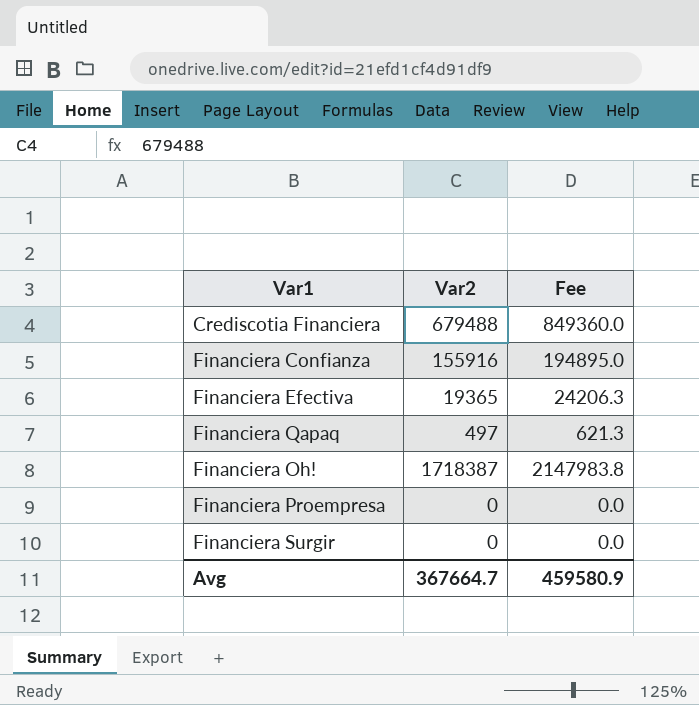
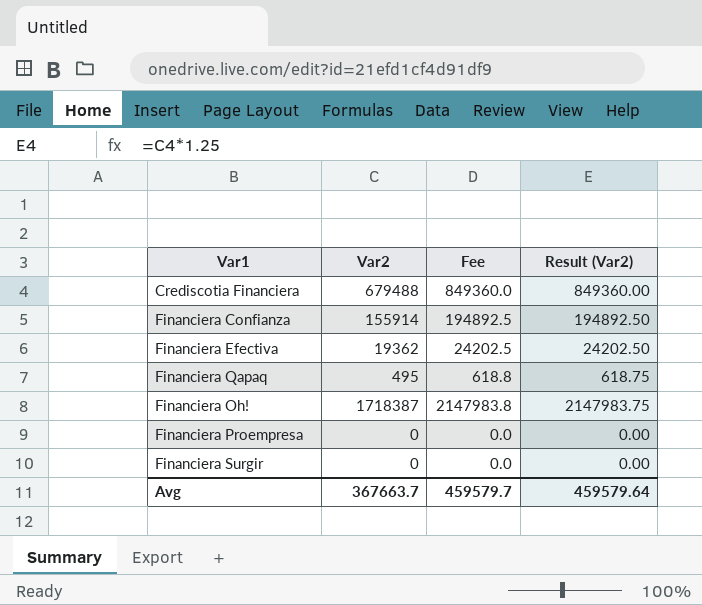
column Result (Var2) | formula: none -> [Var2] * 1.25
Financiera Confianza | Var2: 155916 -> 155914
Financiera Confianza | Fee: 194895.0 -> 194892.5
Financiera Efectiva | Var2: 19365 -> 19362
Financiera Efectiva | Fee: 24206.3 -> 24202.5
Financiera Qapaq | Var2: 497 -> 495
Financiera Qapaq | Fee: 621.3 -> 618.8
Avg | Var2: 367664.7 -> 367663.7
Avg | Fee: 459580.9 -> 459579.7

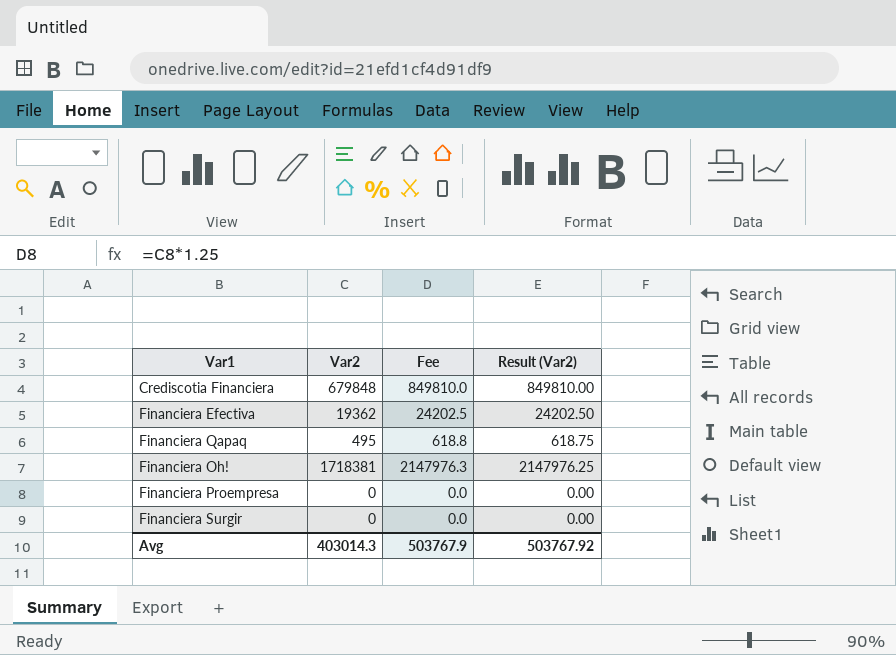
row Financiera Confianza: 155914 | 194892.5 | 194892.50 -> none
Crediscotia Financiera | Var2: 679488 -> 679848
Crediscotia Financiera | Fee: 849360.0 -> 849810.0
Crediscotia Financiera | Result (Var2): 849360.00 -> 849810.00
Financiera Oh! | Var2: 1718387 -> 1718381
Financiera Oh! | Fee: 2147983.8 -> 2147976.3
Financiera Oh! | Result (Var2): 2147983.75 -> 2147976.25
Avg | Var2: 367663.7 -> 403014.3
Avg | Fee: 459579.7 -> 503767.9
Avg | Result (Var2): 459579.64 -> 503767.92

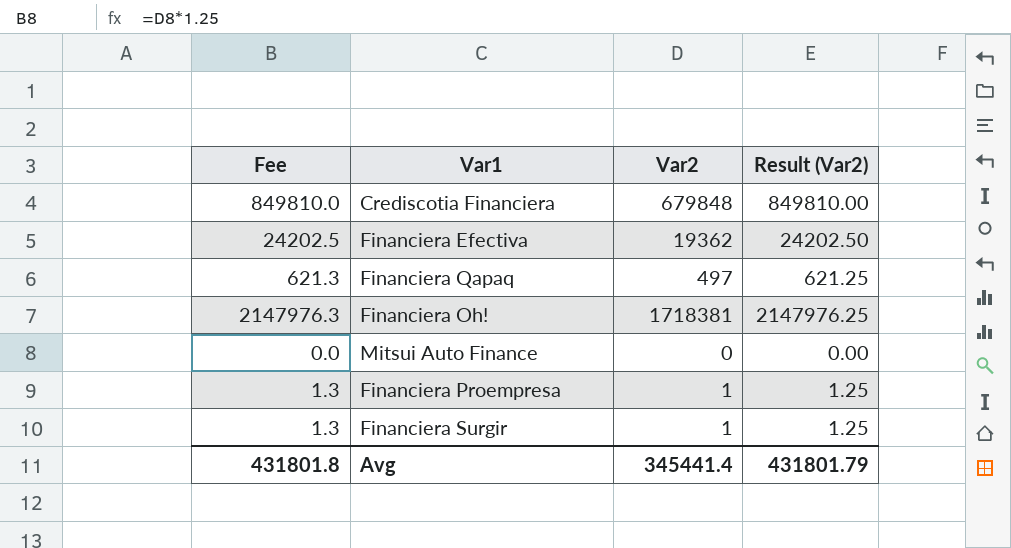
column Fee | position: 3 -> 1
Financiera Qapaq | Fee: 618.8 -> 621.3
Financiera Qapaq | Var2: 495 -> 497
Financiera Qapaq | Result (Var2): 618.75 -> 621.25
row Mitsui Auto Finance: none -> 0.0 | 0 | 0.00
Financiera Proempresa | Fee: 0.0 -> 1.3
Financiera Proempresa | Var2: 0 -> 1
Financiera Proempresa | Result (Var2): 0.00 -> 1.25
Financiera Surgir | Fee: 0.0 -> 1.3
Financiera Surgir | Var2: 0 -> 1
Financiera Surgir | Result (Var2): 0.00 -> 1.25
Avg | Fee: 503767.9 -> 431801.8
Avg | Var2: 403014.3 -> 345441.4
Avg | Result (Var2): 503767.92 -> 431801.79

